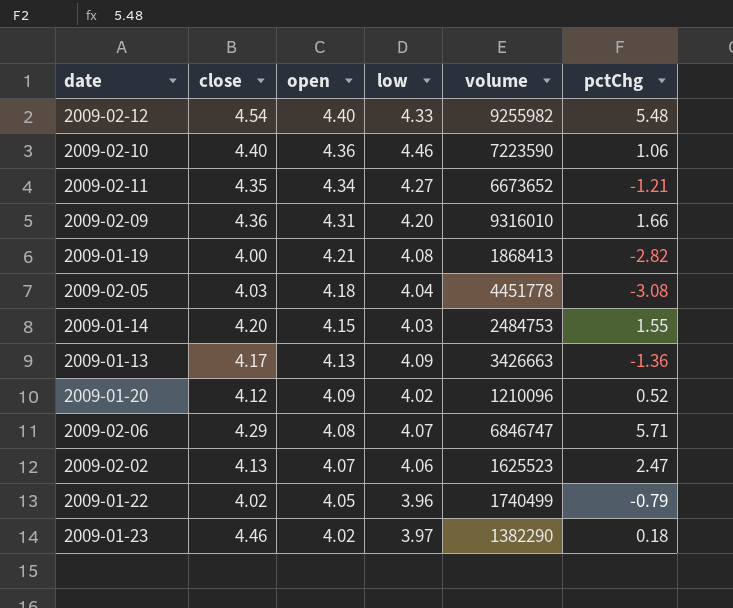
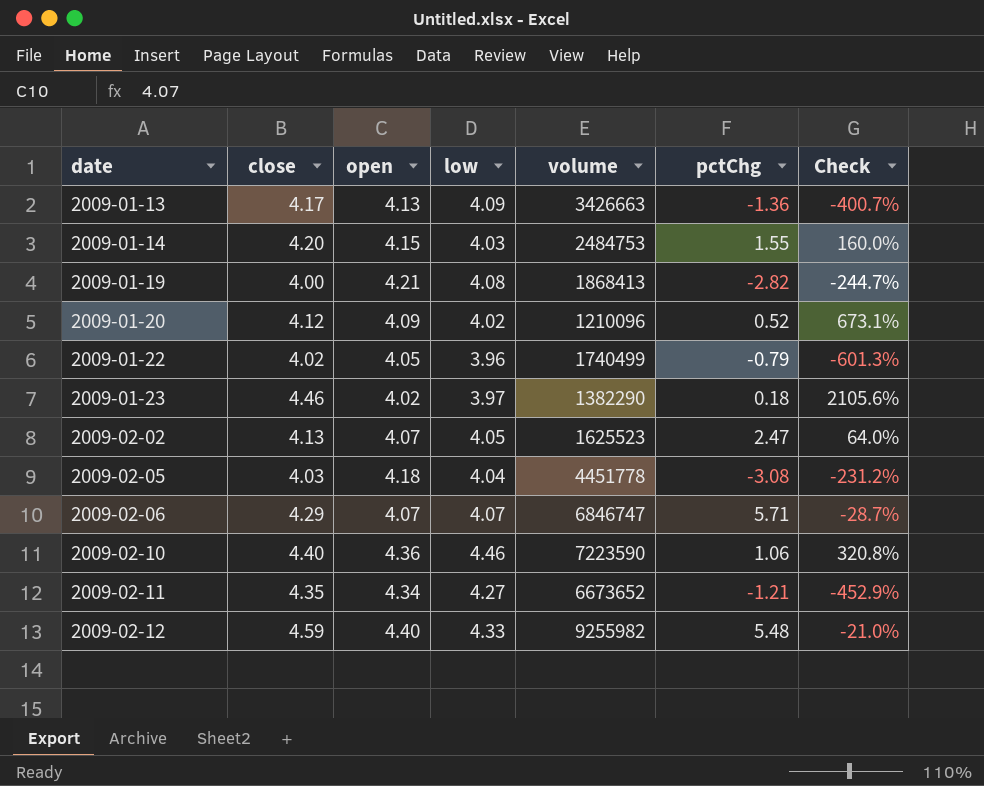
row order: open descending -> date ascending
column Check | formula: none -> ([low] - [pctChg]) / [pctChg]
row 2009-02-09: 4.36 | 4.31 | 4.20 | 9316010 | 1.66 -> none
2009-02-02 | low: 4.06 -> 4.05
2009-02-06 | open: 4.08 -> 4.07
2009-02-12 | close: 4.54 -> 4.59

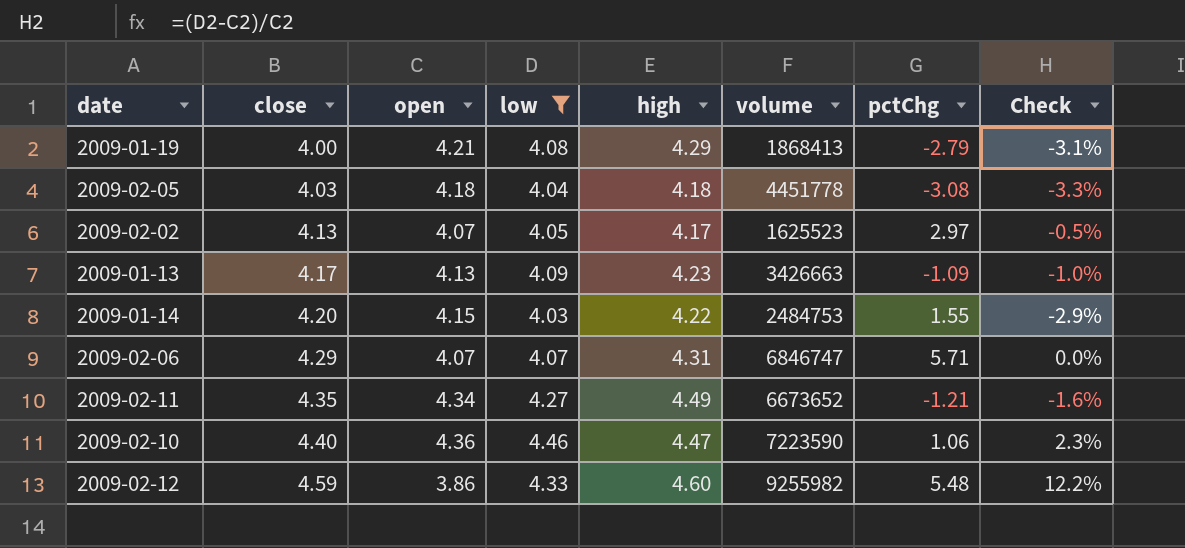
filter: none -> low >= 4.03
row order: date ascending -> close ascending
column high | position: none -> 5
column Check | formula: ([low] - [pctChg]) / [pctChg] -> ([low] - [open]) / [open]
2009-01-19 | pctChg: -2.82 -> -2.79
2009-02-02 | pctChg: 2.47 -> 2.97
2009-01-13 | pctChg: -1.36 -> -1.09
2009-02-12 | open: 4.40 -> 3.86

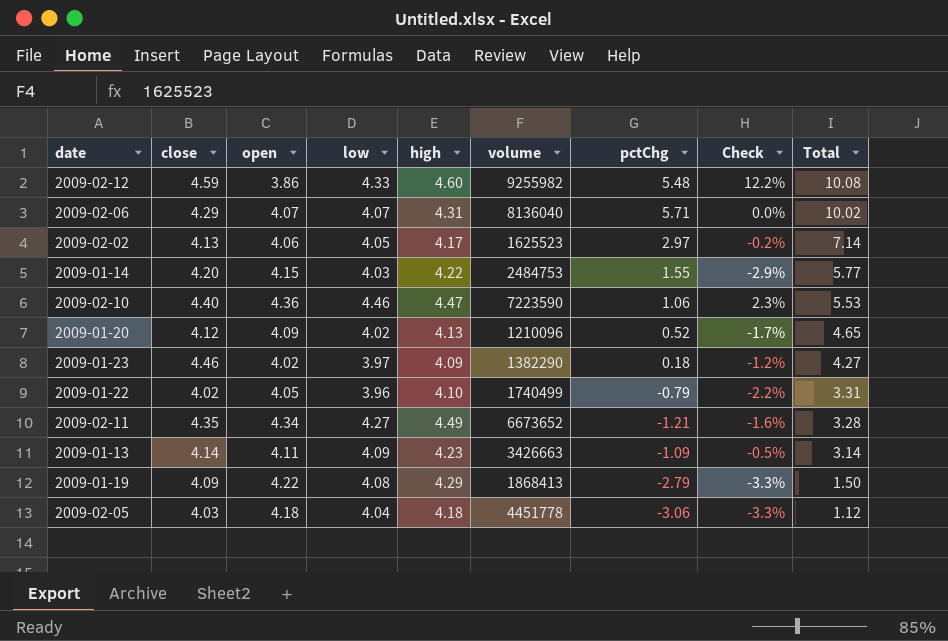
filter: low >= 4.03 -> none
row order: close ascending -> Total descending
column Total | formula: none -> [high] + [pctChg]
2009-02-06 | volume: 6846747 -> 8136040
2009-02-02 | open: 4.07 -> 4.06
2009-02-02 | Check: -0.5% -> -0.2%
2009-01-13 | close: 4.17 -> 4.14
2009-01-13 | open: 4.13 -> 4.11
2009-01-13 | Check: -1.0% -> -0.5%
2009-01-19 | close: 4.00 -> 4.09
2009-01-19 | open: 4.21 -> 4.22
2009-01-19 | Check: -3.1% -> -3.3%
2009-02-05 | pctChg: -3.08 -> -3.06

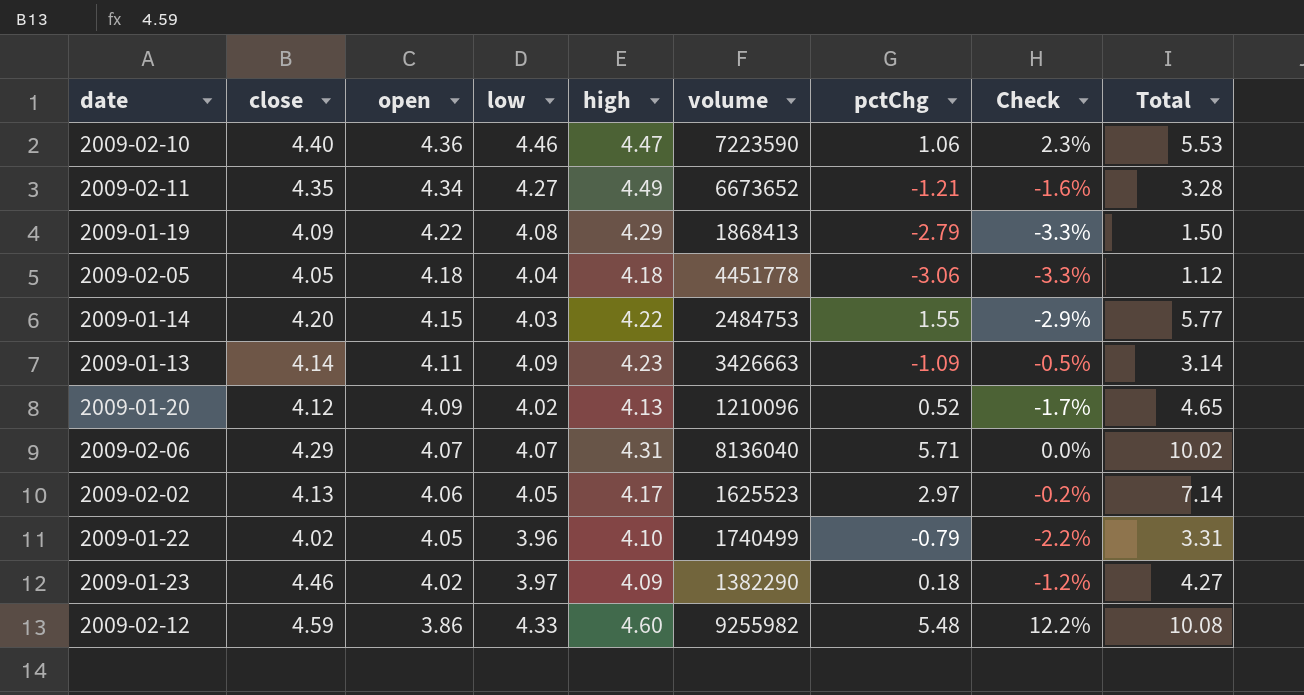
row order: Total descending -> open descending
2009-02-05 | close: 4.03 -> 4.05

